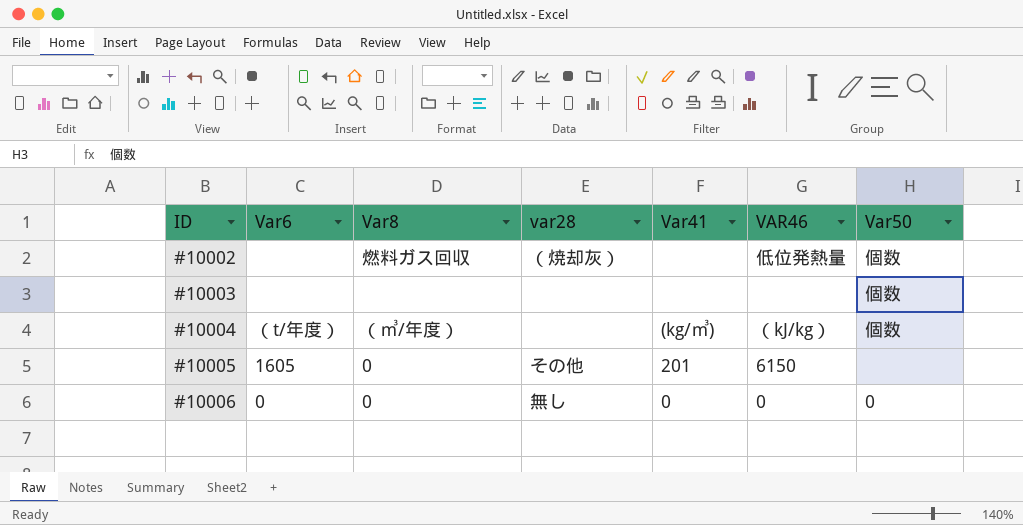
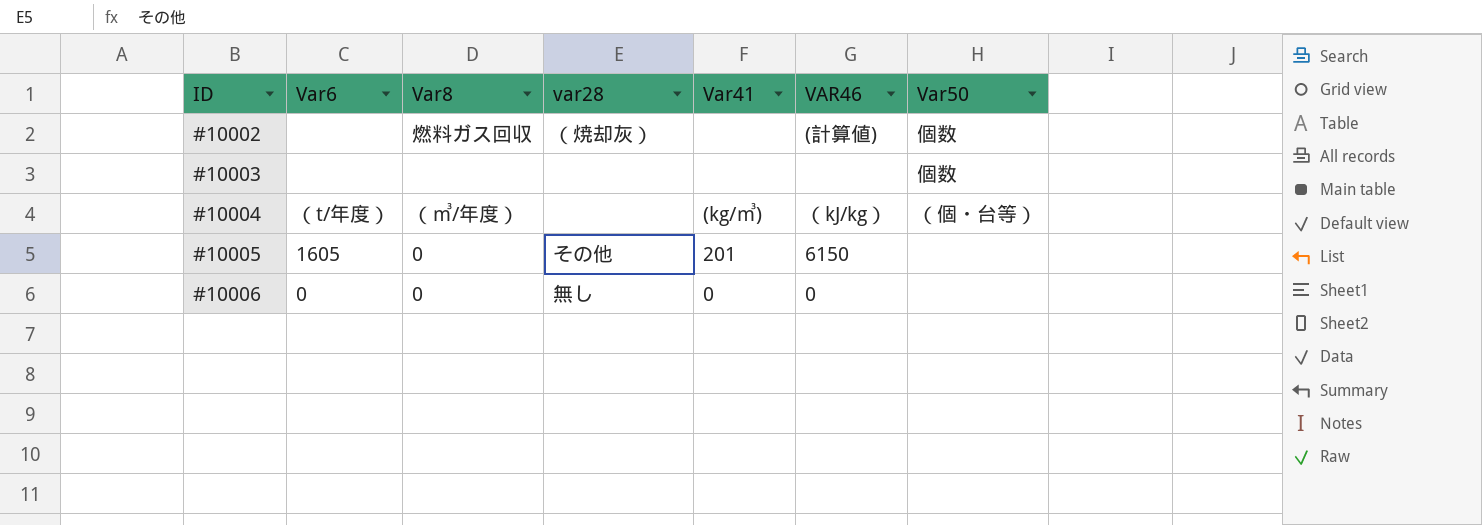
#10002 | VAR46: 低位発熱量 -> (計算値)
#10004 | Var50: 個数 -> （個・台等）
#10006 | Var50: 0 -> none

